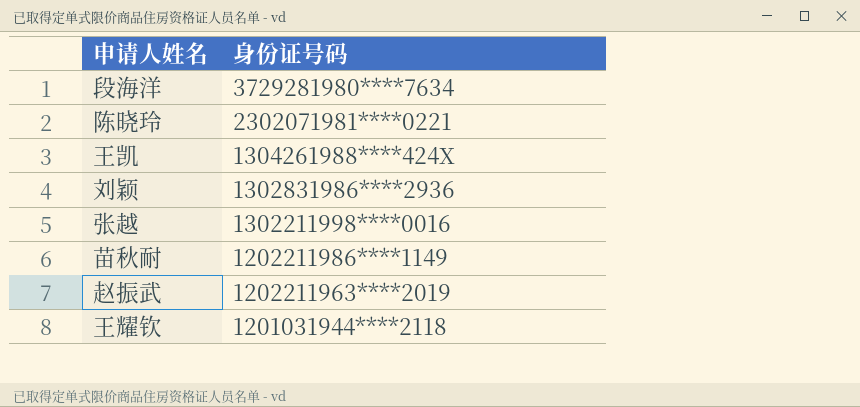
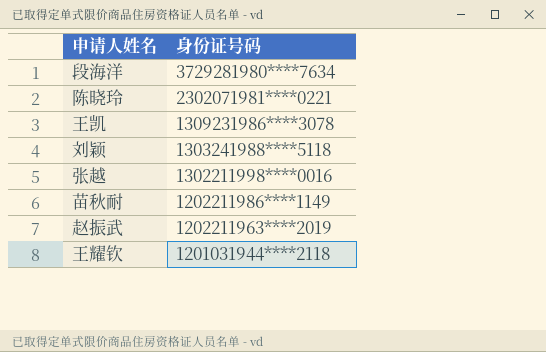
王凯 | 身份证号码: 1304261988****424X -> 1309231986****3078
刘颖 | 身份证号码: 1302831986****2936 -> 1303241988****5118

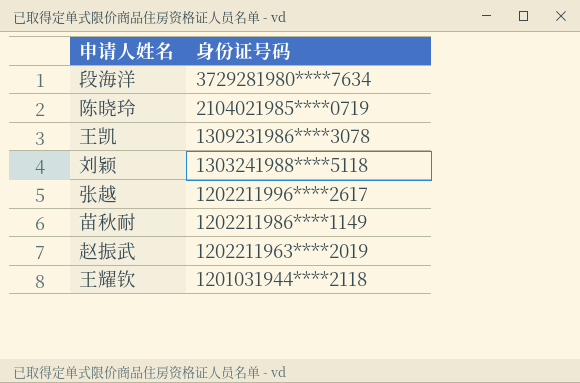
陈晓玲 | 身份证号码: 2302071981****0221 -> 2104021985****0719
张越 | 身份证号码: 1302211998****0016 -> 1202211996****2617

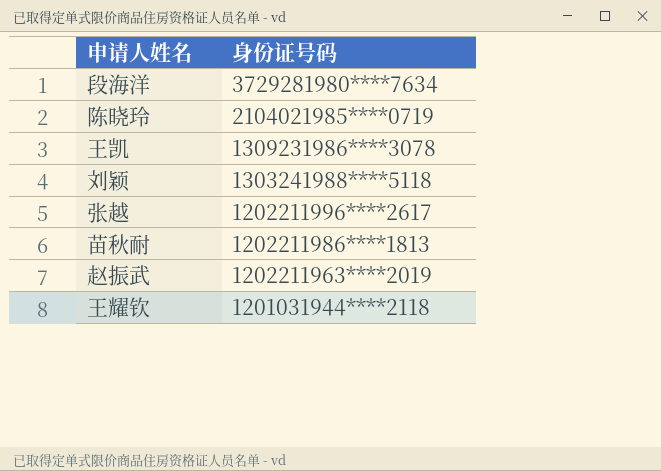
苗秋耐 | 身份证号码: 1202211986****1149 -> 1202211986****1813

